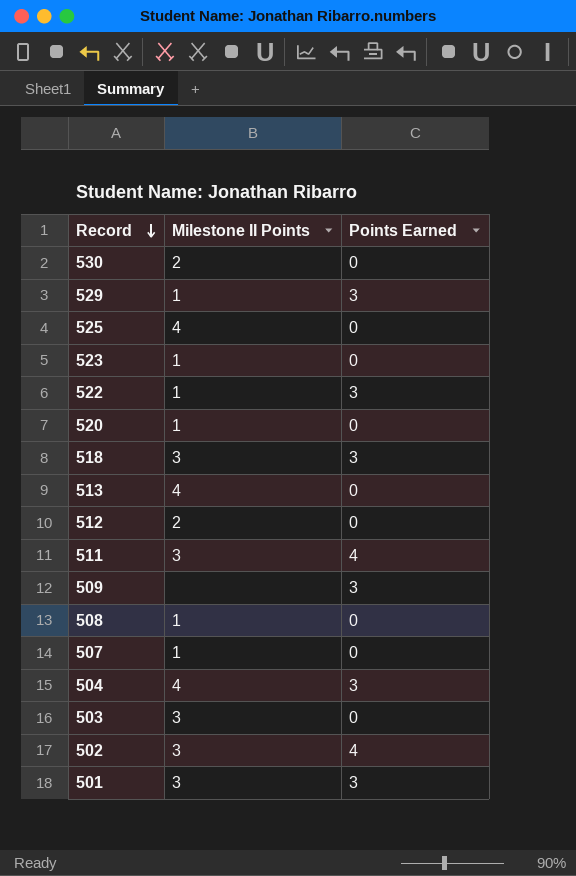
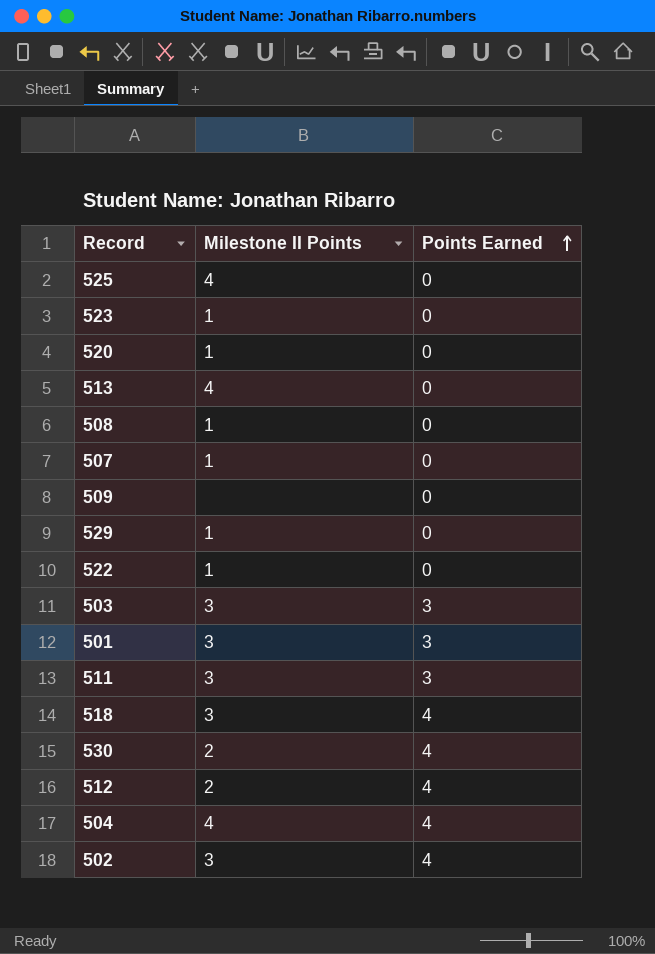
row order: Record descending -> Points Earned ascending
509 | Points Earned: 3 -> 0
529 | Points Earned: 3 -> 0
522 | Points Earned: 3 -> 0
503 | Points Earned: 0 -> 3
511 | Points Earned: 4 -> 3
518 | Points Earned: 3 -> 4
530 | Points Earned: 0 -> 4
512 | Points Earned: 0 -> 4
504 | Points Earned: 3 -> 4

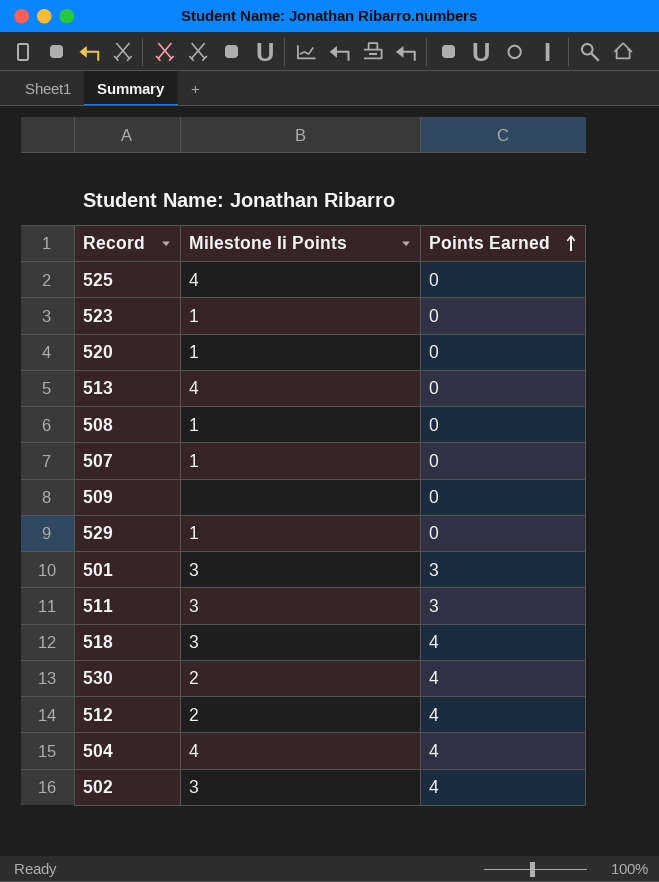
column name: Milestone II Points -> Milestone Ii Points
row 522: 1 | 0 -> none
row 503: 3 | 3 -> none

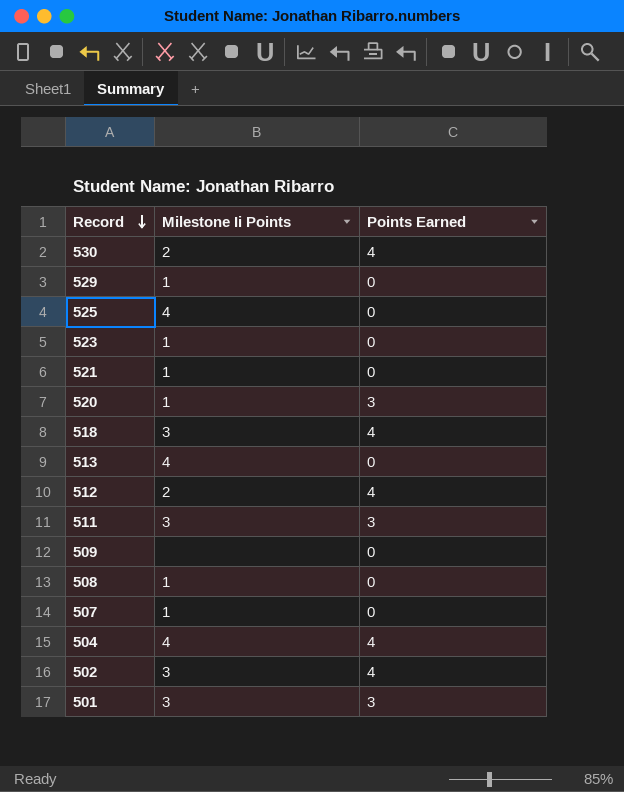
row order: Points Earned ascending -> Record descending
row 521: none -> 1 | 0
520 | Points Earned: 0 -> 3

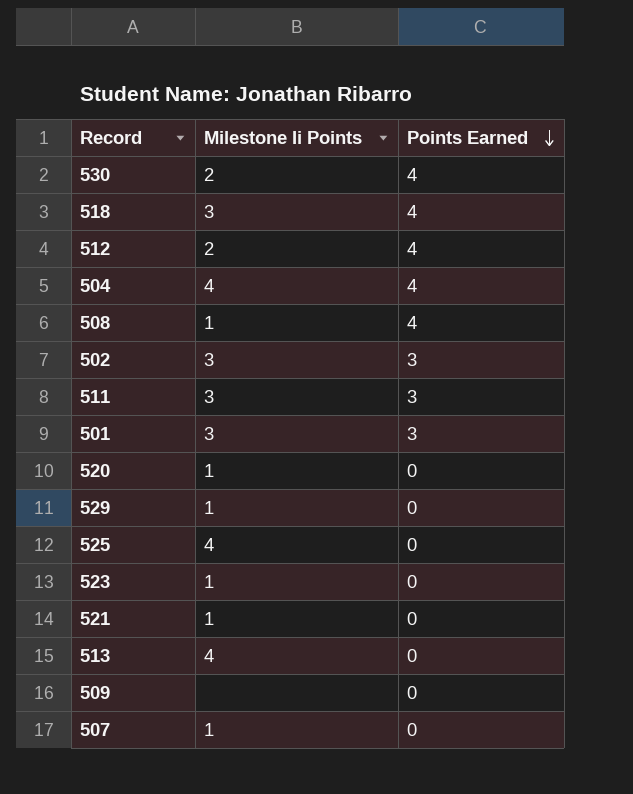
row order: Record descending -> Points Earned descending
508 | Points Earned: 0 -> 4
502 | Points Earned: 4 -> 3
520 | Points Earned: 3 -> 0

